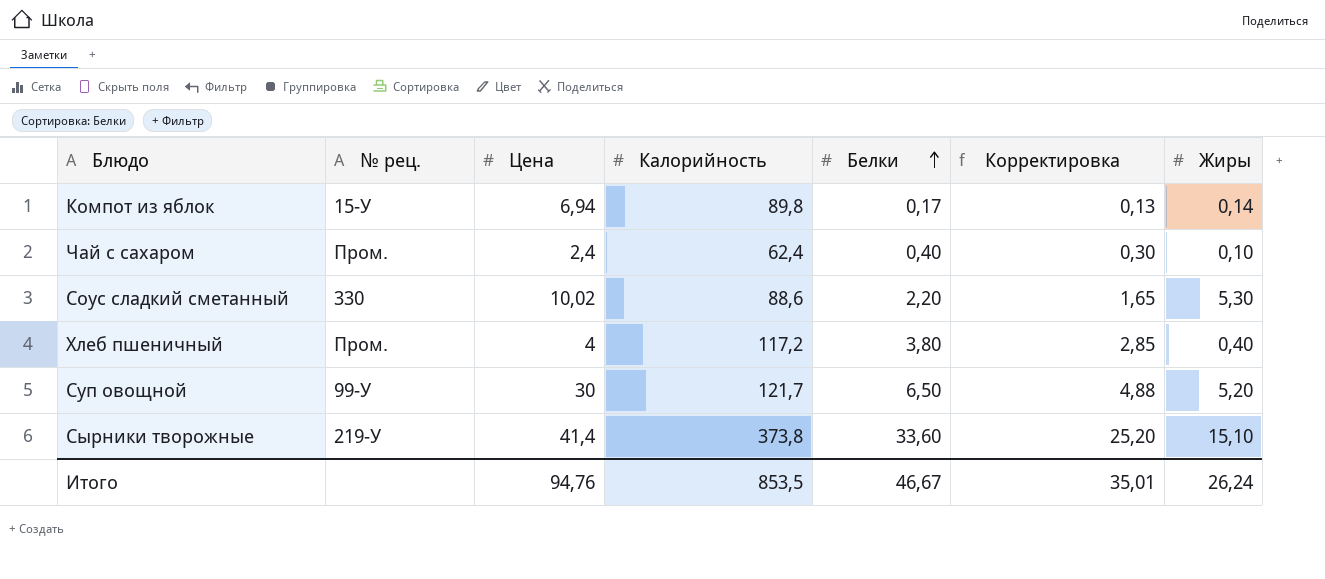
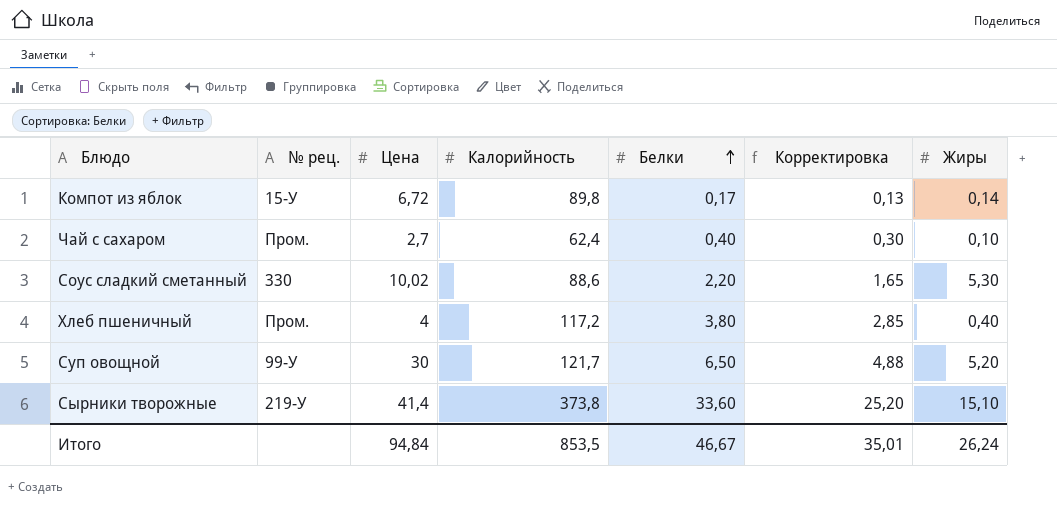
Компот из яблок | Цена: 6,94 -> 6,72
Чай с сахаром | Цена: 2,4 -> 2,7
Итого | Цена: 94,76 -> 94,84

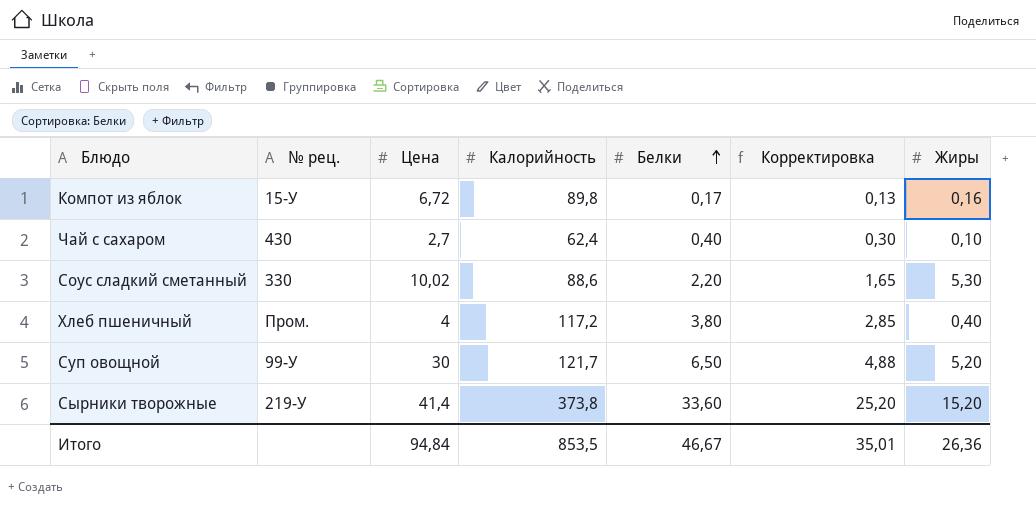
Компот из яблок | Жиры: 0,14 -> 0,16
Чай с сахаром | № рец.: Пром. -> 430
Сырники творожные | Жиры: 15,10 -> 15,20
Итого | Жиры: 26,24 -> 26,36

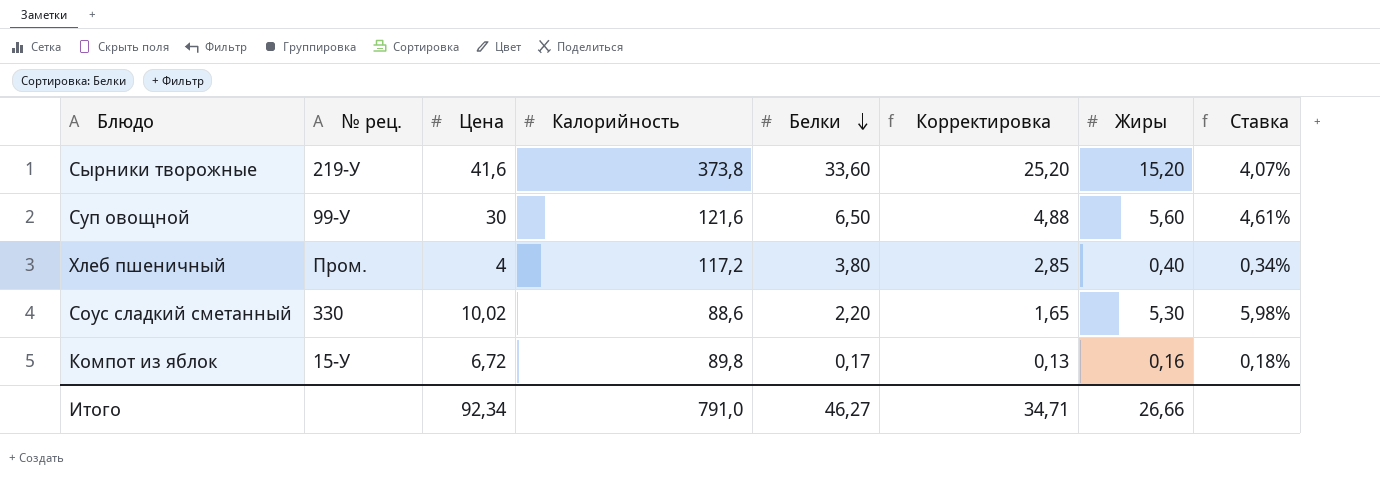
row order: Белки ascending -> Белки descending
column Ставка | formula: none -> [Жиры] / [Калорийность]
row Чай с сахаром: 430 | 2,7 | 62,4 | 0,40 | 0,30 | 0,10 -> none
Сырники творожные | Цена: 41,4 -> 41,6
Суп овощной | Калорийность: 121,7 -> 121,6
Суп овощной | Жиры: 5,20 -> 5,60
Итого | Цена: 94,84 -> 92,34
Итого | Калорийность: 853,5 -> 791,0
Итого | Белки: 46,67 -> 46,27
Итого | Корректировка: 35,01 -> 34,71
Итого | Жиры: 26,36 -> 26,66

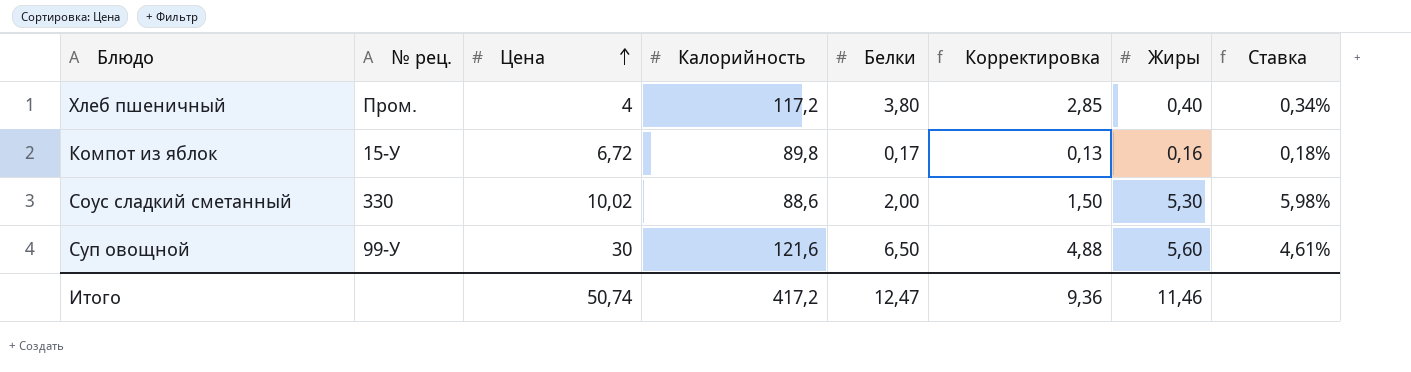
row order: Белки descending -> Цена ascending
row Сырники творожные: 219-У | 41,6 | 373,8 | 33,60 | 25,20 | 15,20 | 4,07% -> none
Соус сладкий сметанный | Белки: 2,20 -> 2,00
Соус сладкий сметанный | Корректировка: 1,65 -> 1,50
Итого | Цена: 92,34 -> 50,74
Итого | Калорийность: 791,0 -> 417,2
Итого | Белки: 46,27 -> 12,47
Итого | Корректировка: 34,71 -> 9,36
Итого | Жиры: 26,66 -> 11,46

